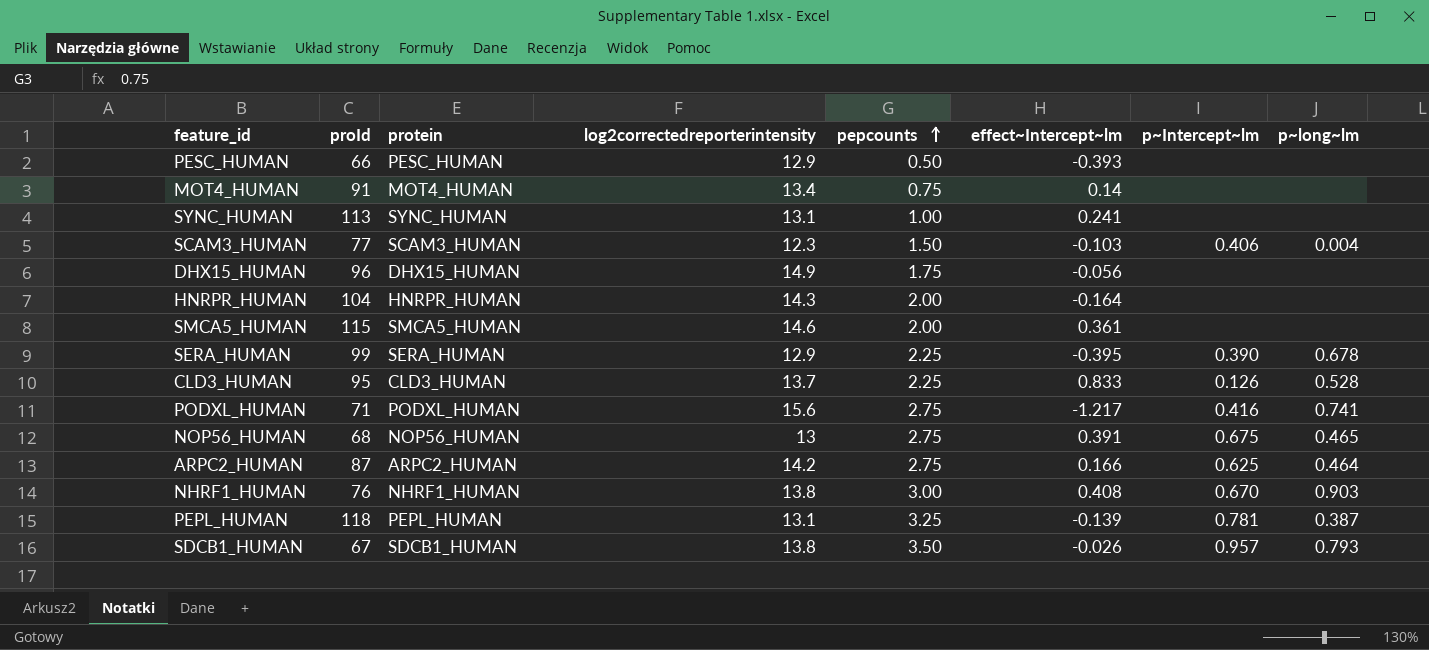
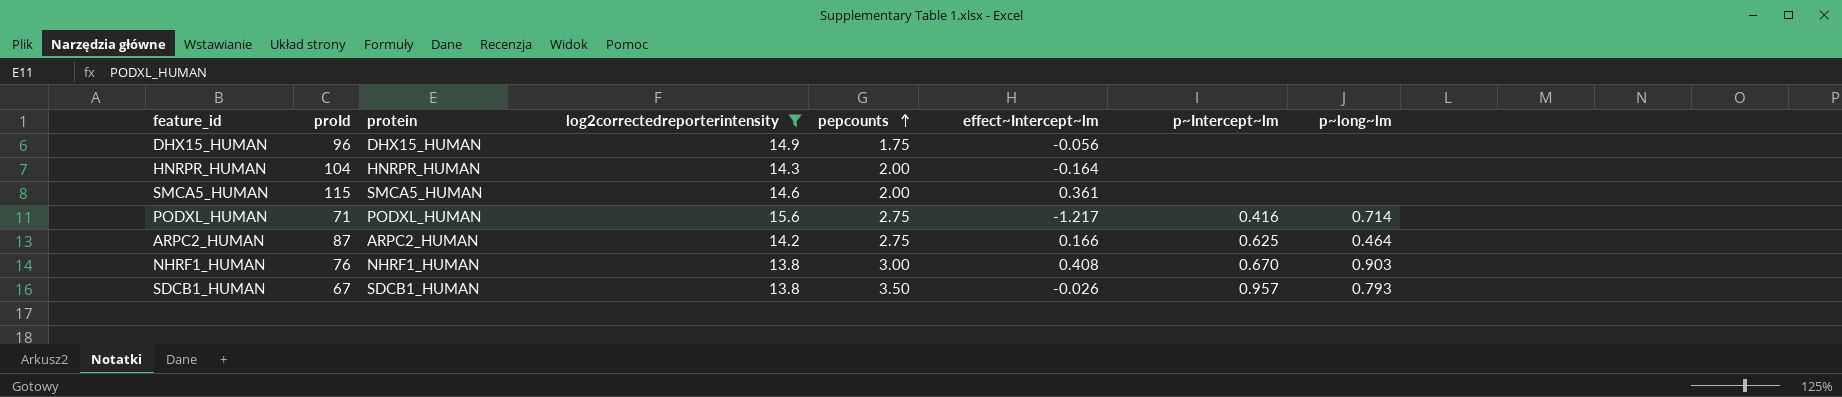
filter: none -> log2correctedreporterintensity >= 13.8
PODXL_HUMAN | p~long~lm: 0.741 -> 0.714

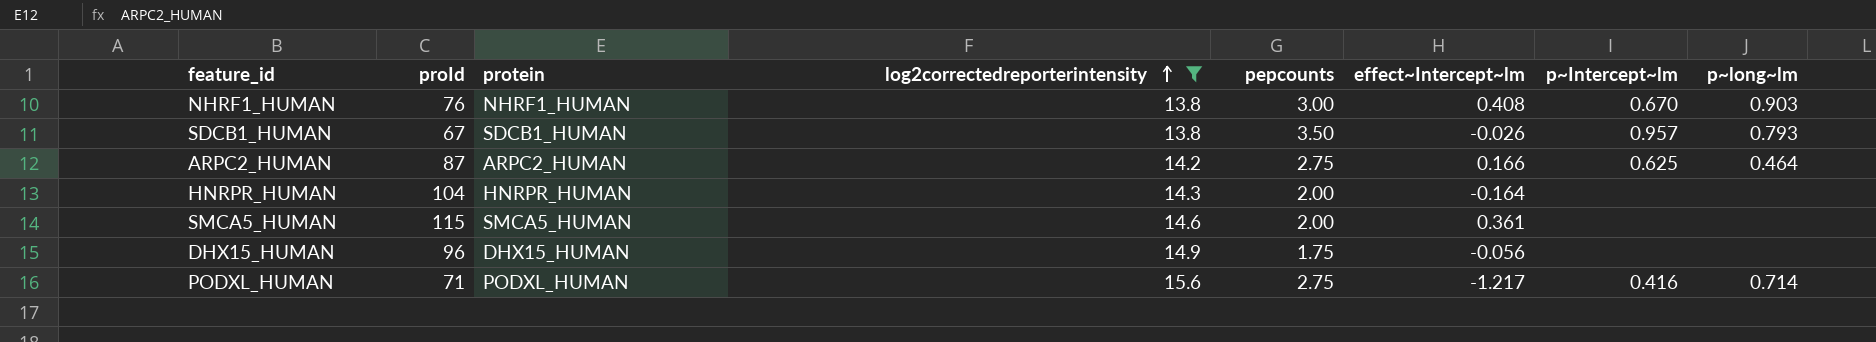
row order: pepcounts ascending -> log2correctedreporterintensity ascending

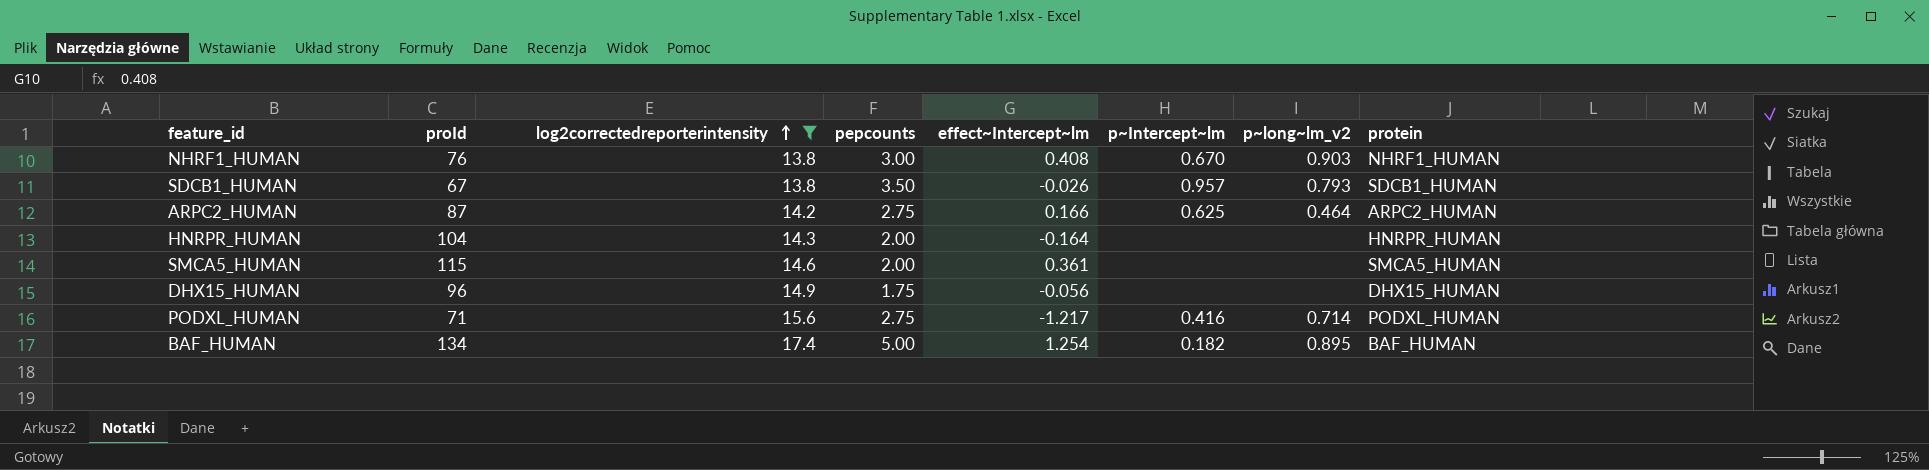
column name: p~long~lm -> p~long~lm_v2
column protein | position: 3 -> 8
row BAF_HUMAN: none -> 134 | 17.4 | 5.00 | 1.254 | 0.182 | 0.895 | BAF_HUMAN

